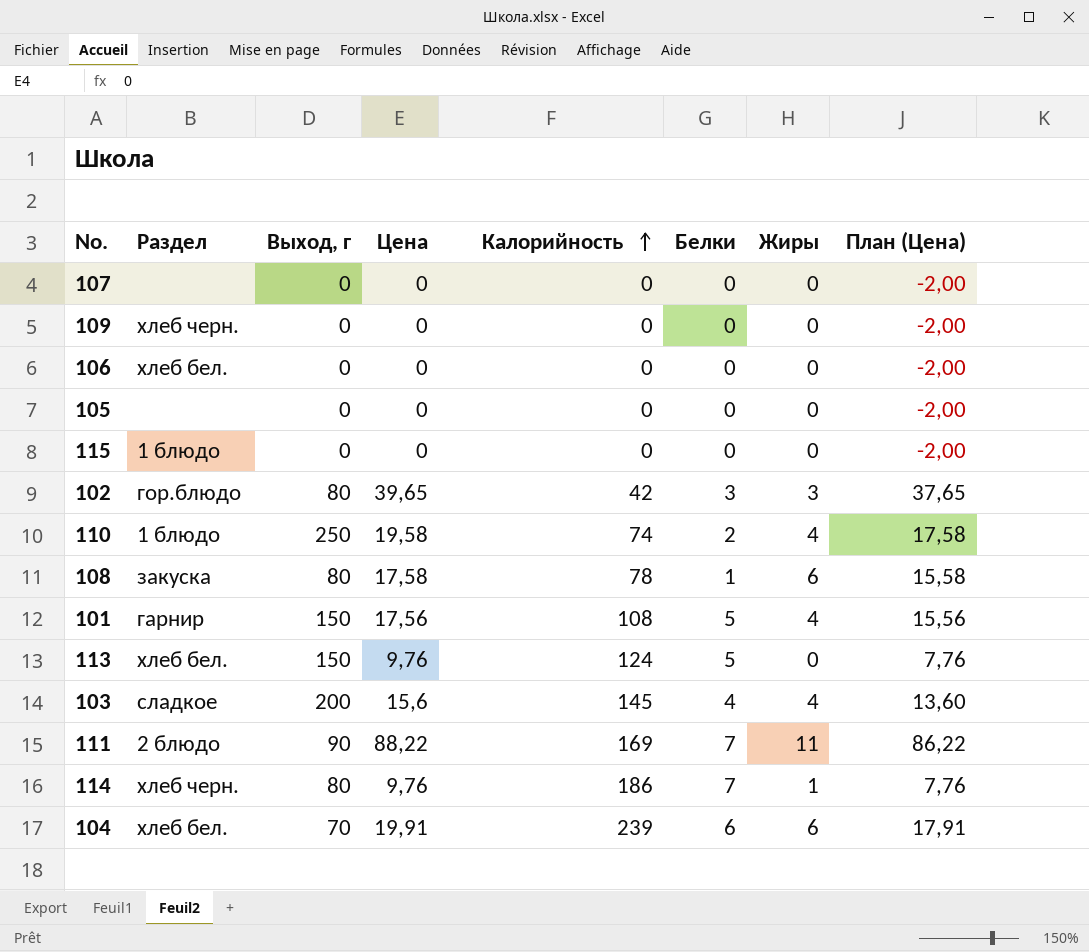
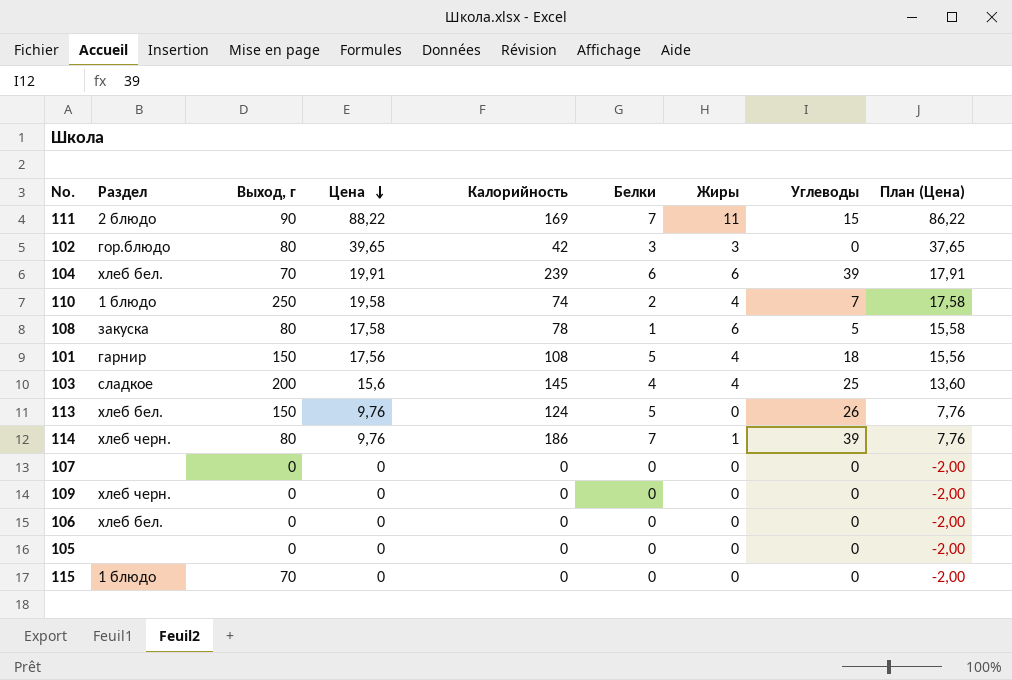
row order: Калорийность ascending -> Цена descending
column Углеводы | position: none -> 8
115 | Выход, г: 0 -> 70

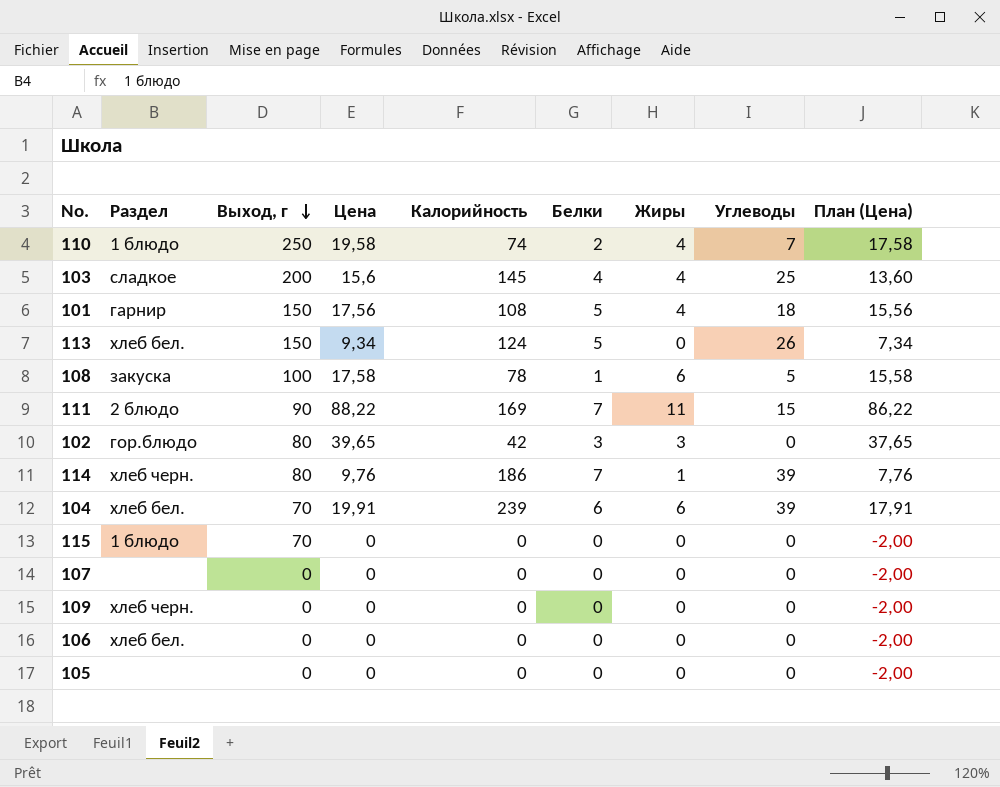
row order: Цена descending -> Выход, г descending
113 | Цена: 9,76 -> 9,34
113 | План (Цена): 7,76 -> 7,34
108 | Выход, г: 80 -> 100

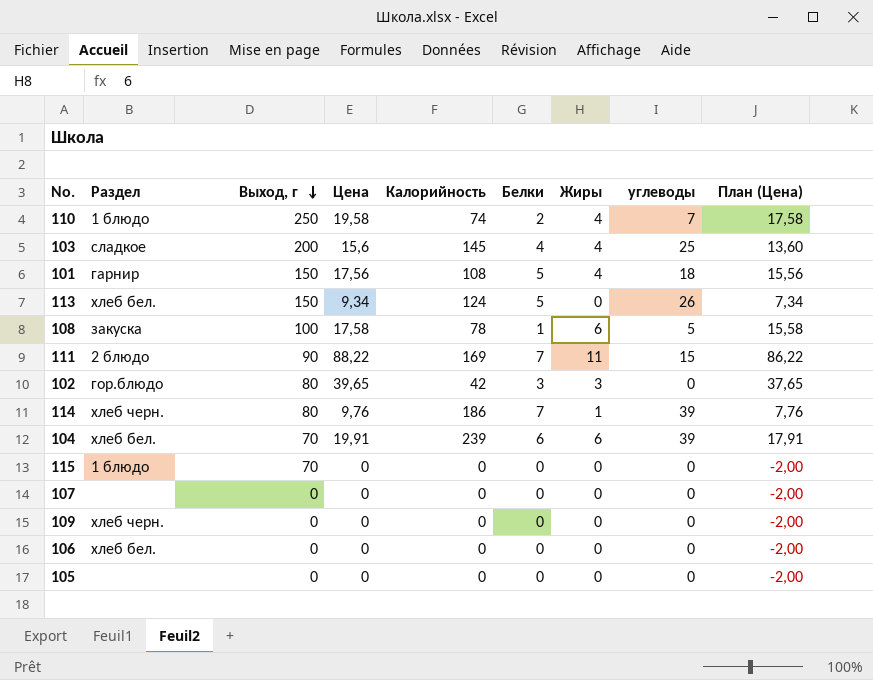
column name: Углеводы -> углеводы

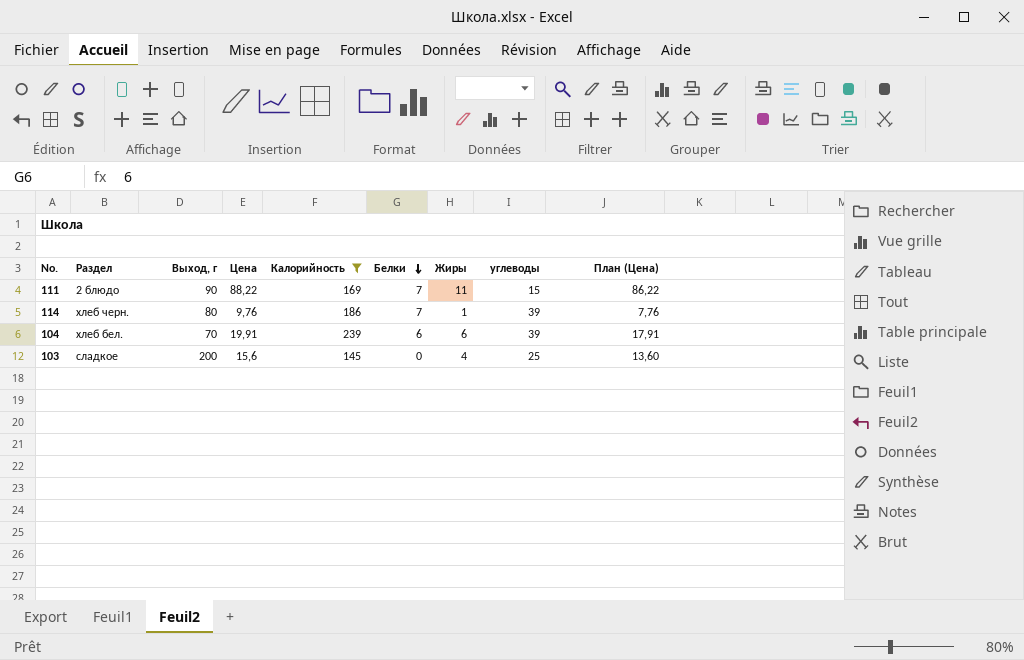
filter: none -> Калорийность >= 145
row order: Выход, г descending -> Белки descending
103 | Белки: 4 -> 0

